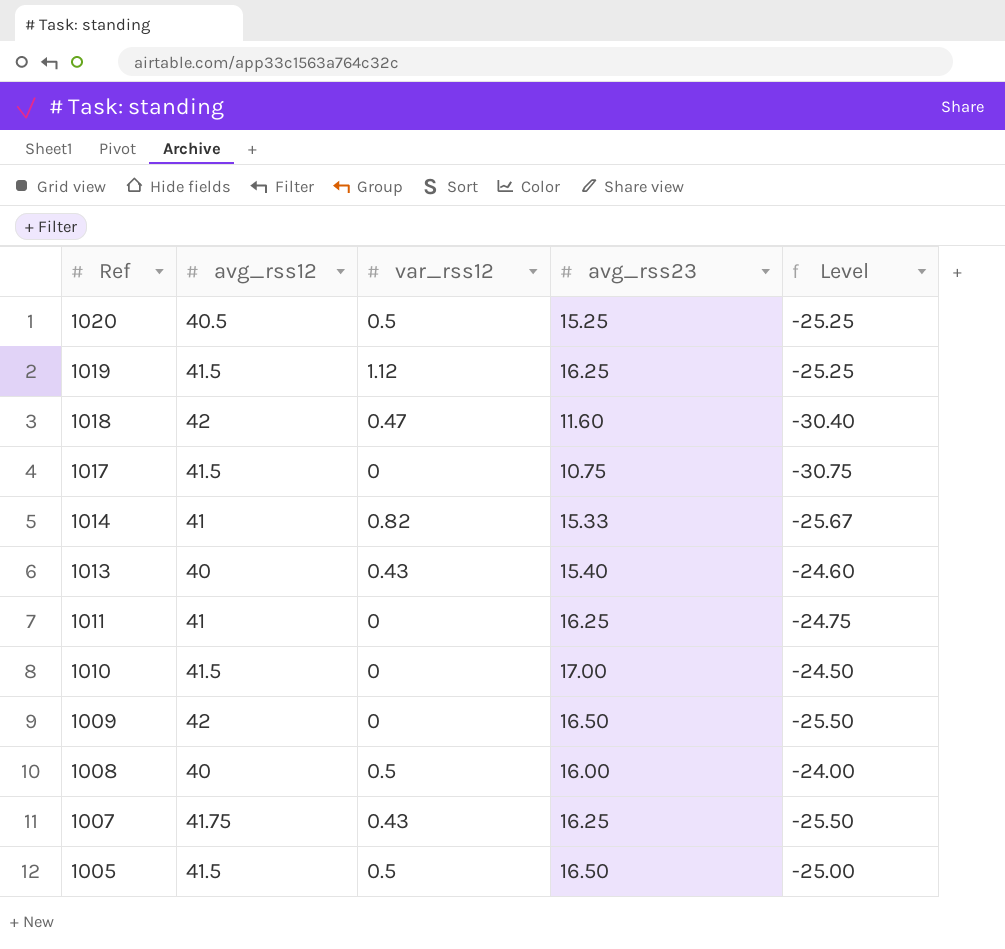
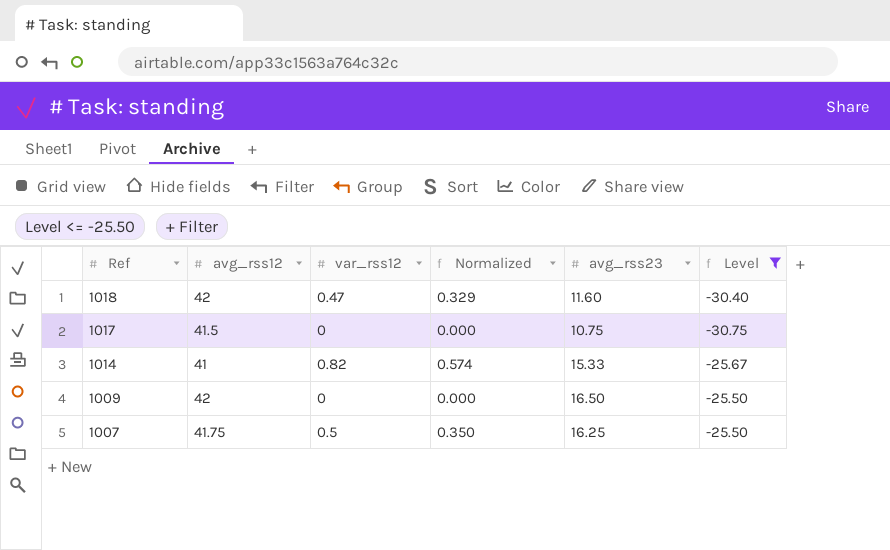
filter: none -> Level <= -25.50
column Normalized | formula: none -> [var_rss12] * 0.7
1007 | var_rss12: 0.43 -> 0.5

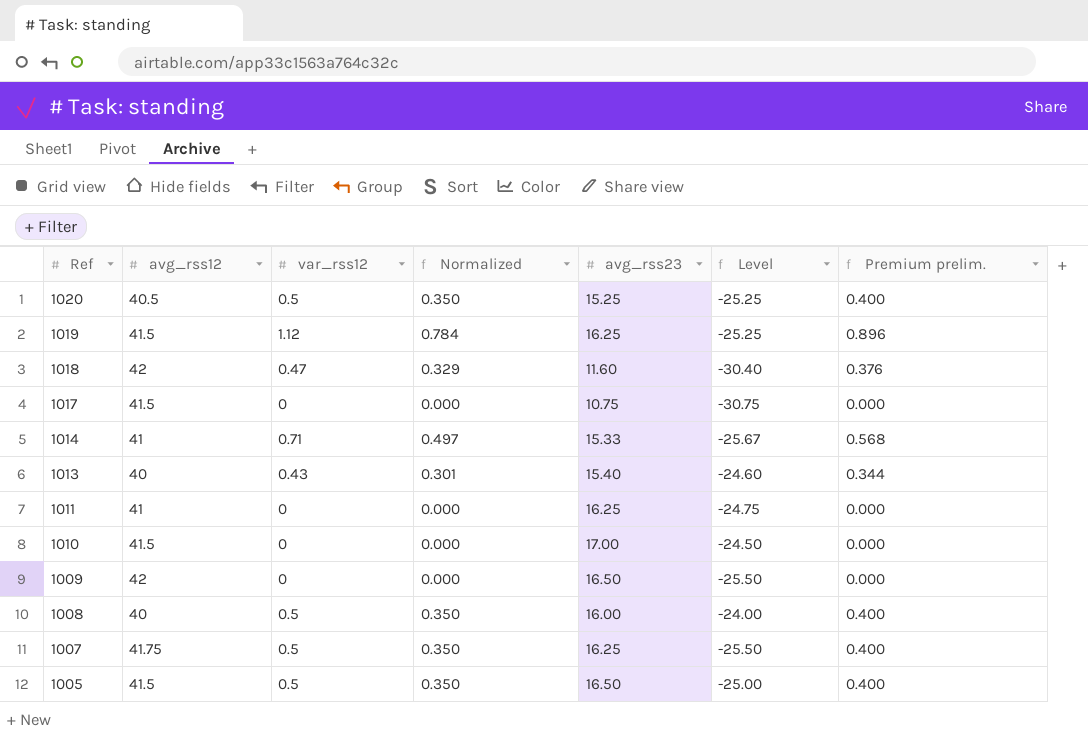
filter: Level <= -25.50 -> none
column Premium prelim. | formula: none -> [var_rss12] * 0.8
1014 | var_rss12: 0.82 -> 0.71
1014 | Normalized: 0.574 -> 0.497

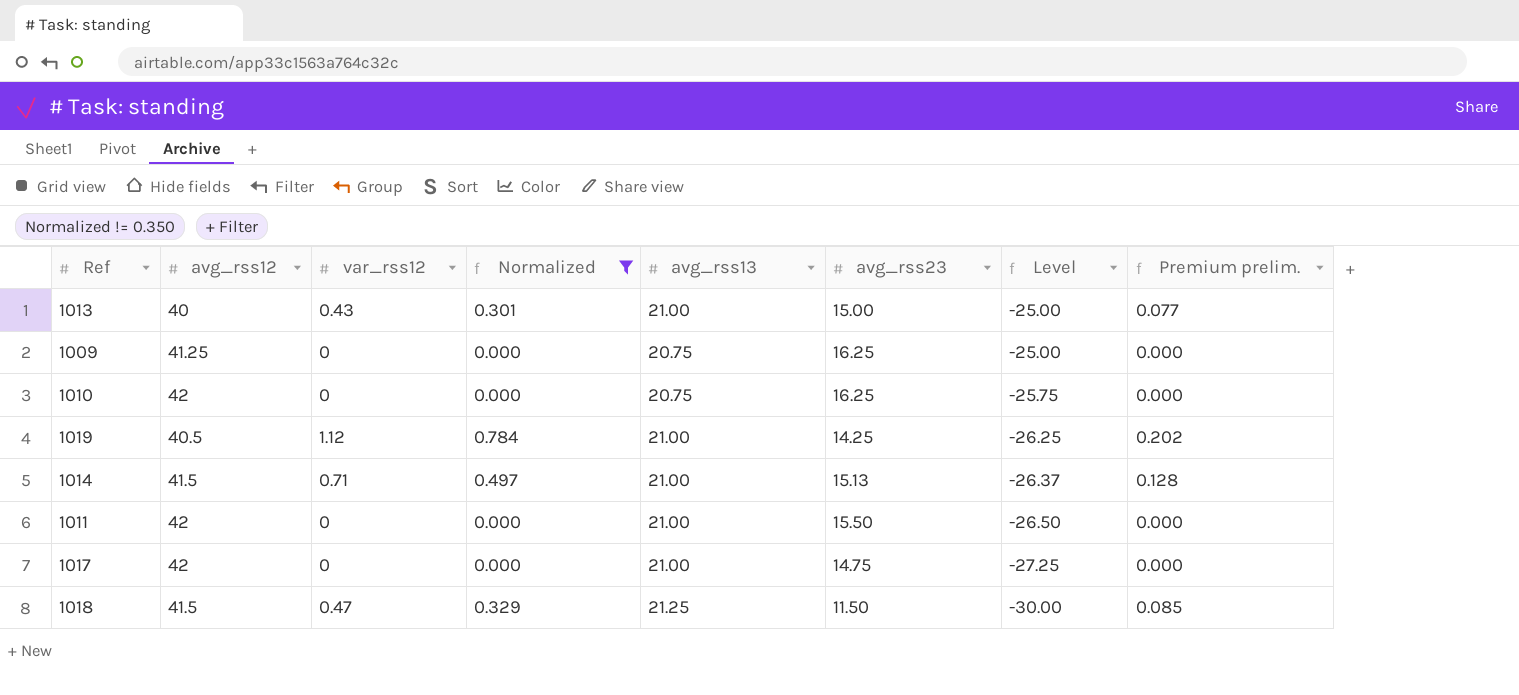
filter: none -> Normalized != 0.350
row order: Ref descending -> Level descending
column avg_rss13 | position: none -> 5
column Premium prelim. | formula: [var_rss12] * 0.8 -> [var_rss12] * 0.18
1013 | avg_rss23: 15.40 -> 15.00
1013 | Level: -24.60 -> -25.00
1009 | avg_rss12: 42 -> 41.25
1009 | avg_rss23: 16.50 -> 16.25
1009 | Level: -25.50 -> -25.00
1010 | avg_rss12: 41.5 -> 42
1010 | avg_rss23: 17.00 -> 16.25
1010 | Level: -24.50 -> -25.75
1019 | avg_rss12: 41.5 -> 40.5
1019 | avg_rss23: 16.25 -> 14.25
1019 | Level: -25.25 -> -26.25
1014 | avg_rss12: 41 -> 41.5
1014 | avg_rss23: 15.33 -> 15.13
1014 | Level: -25.67 -> -26.37
1011 | avg_rss12: 41 -> 42
1011 | avg_rss23: 16.25 -> 15.50
1011 | Level: -24.75 -> -26.50
1017 | avg_rss12: 41.5 -> 42
1017 | avg_rss23: 10.75 -> 14.75
1017 | Level: -30.75 -> -27.25
1018 | avg_rss12: 42 -> 41.5
1018 | avg_rss23: 11.60 -> 11.50
1018 | Level: -30.40 -> -30.00

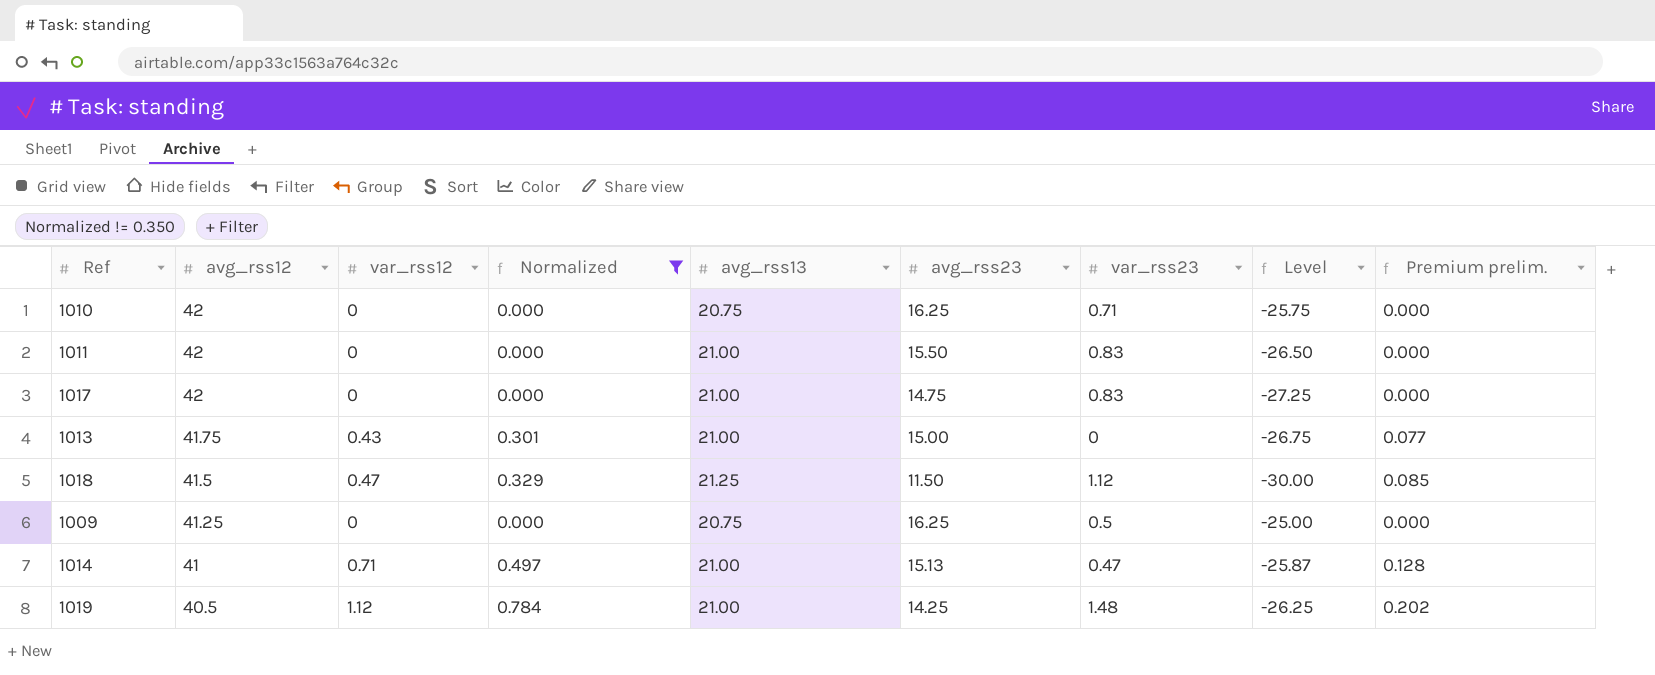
row order: Level descending -> avg_rss12 descending
column var_rss23 | position: none -> 7
1013 | avg_rss12: 40 -> 41.75
1013 | Level: -25.00 -> -26.75
1014 | avg_rss12: 41.5 -> 41
1014 | Level: -26.37 -> -25.87

